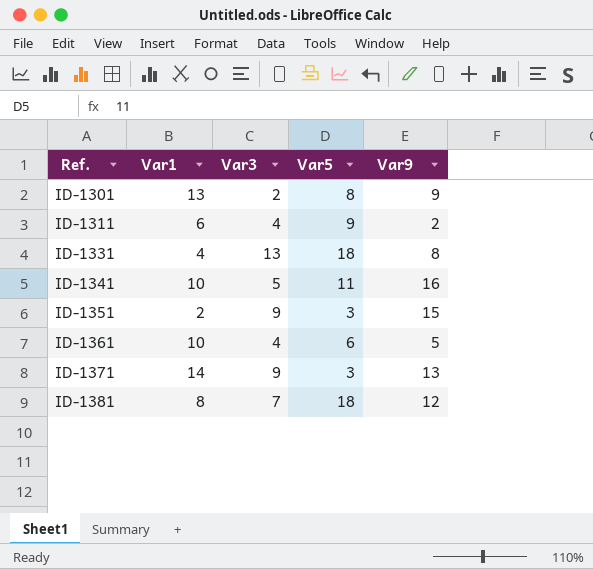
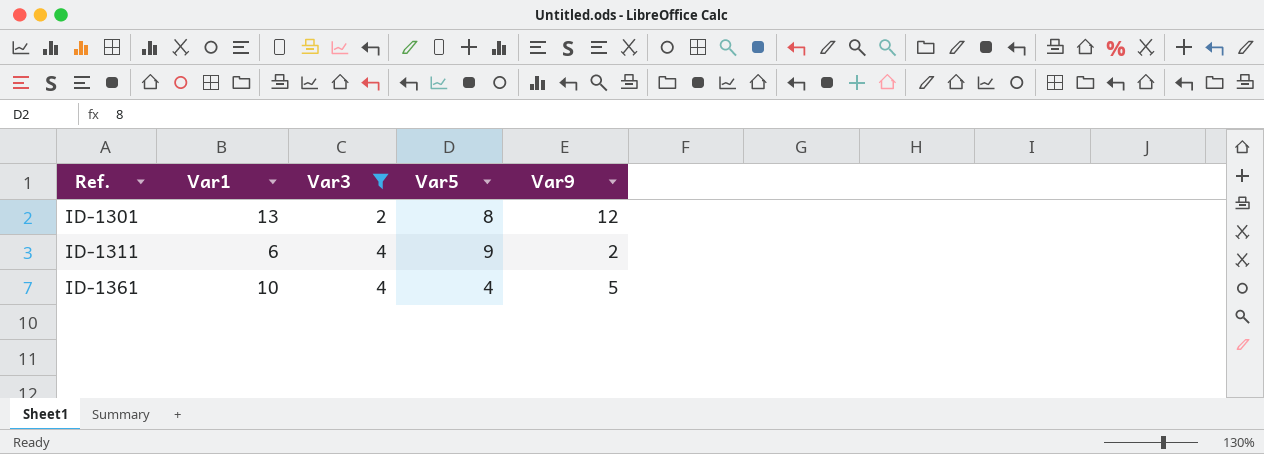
filter: none -> Var3 <= 4
ID-1301 | Var9: 9 -> 12
ID-1361 | Var5: 6 -> 4

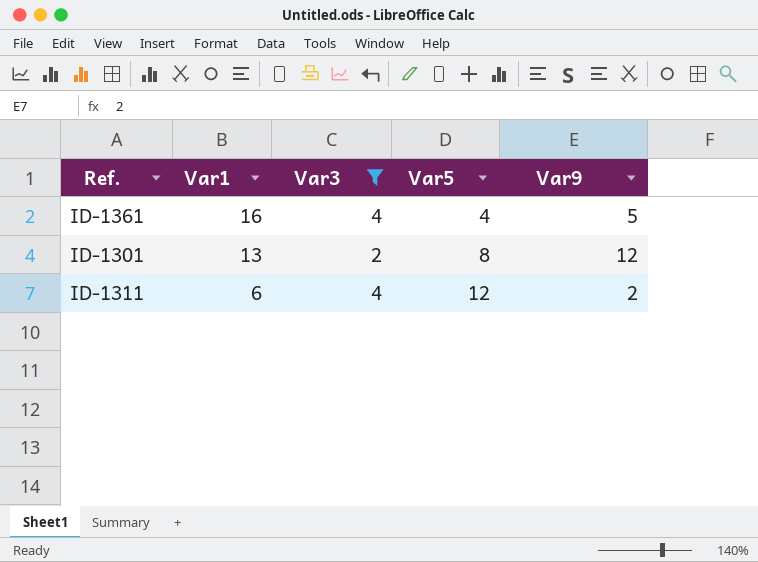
row order: Ref. ascending -> Var1 descending
ID-1361 | Var1: 10 -> 16
ID-1311 | Var5: 9 -> 12

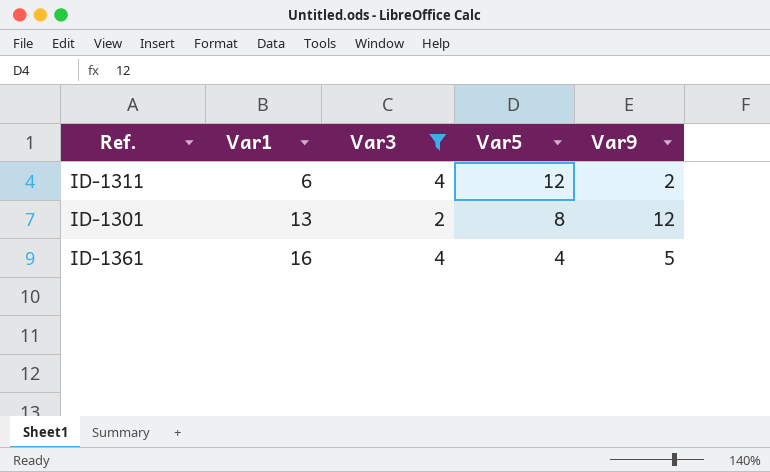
row order: Var1 descending -> Var1 ascending

